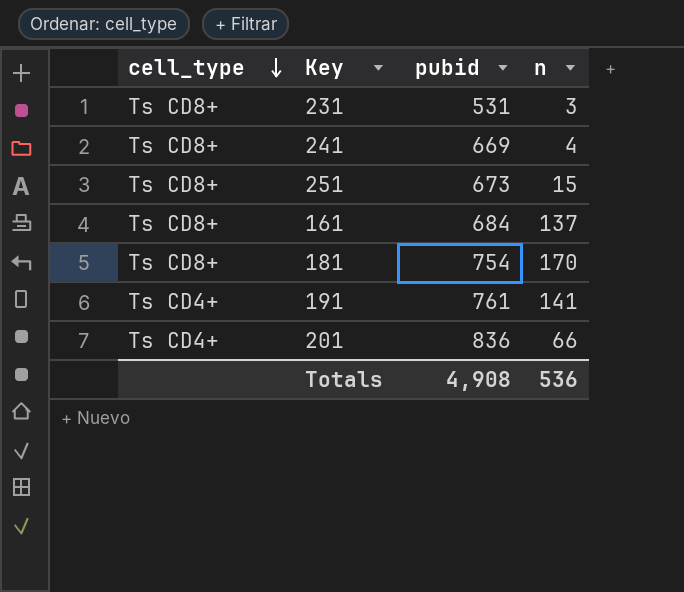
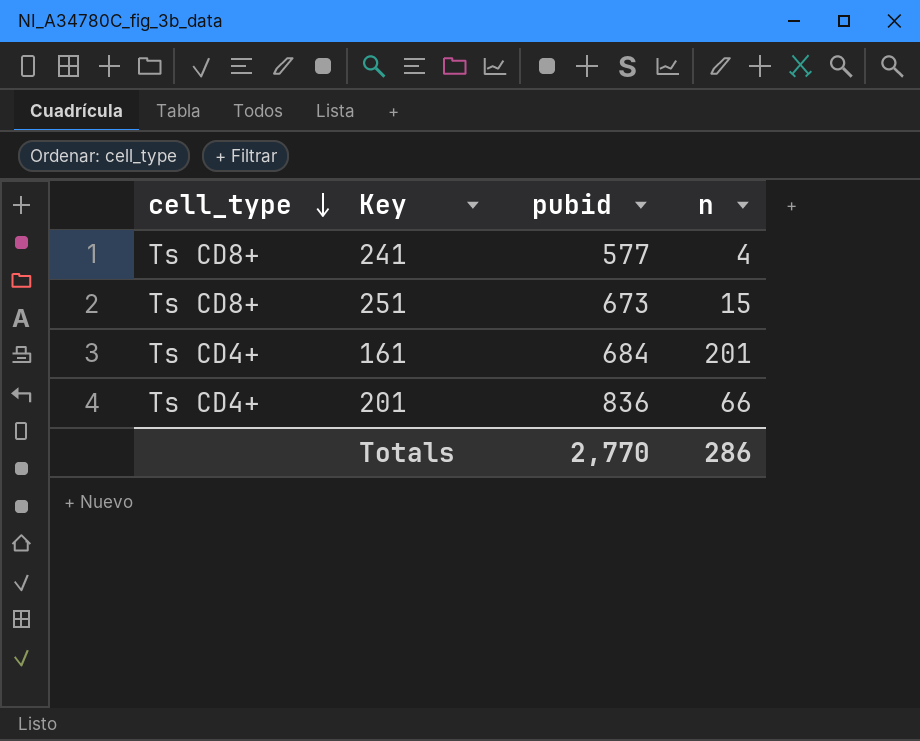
row 231: Ts CD8+ | 531 | 3 -> none
row 181: Ts CD8+ | 754 | 170 -> none
row 191: Ts CD4+ | 761 | 141 -> none
241 | pubid: 669 -> 577
161 | cell_type: Ts CD8+ -> Ts CD4+
161 | n: 137 -> 201
Totals | pubid: 4,908 -> 2,770
Totals | n: 536 -> 286

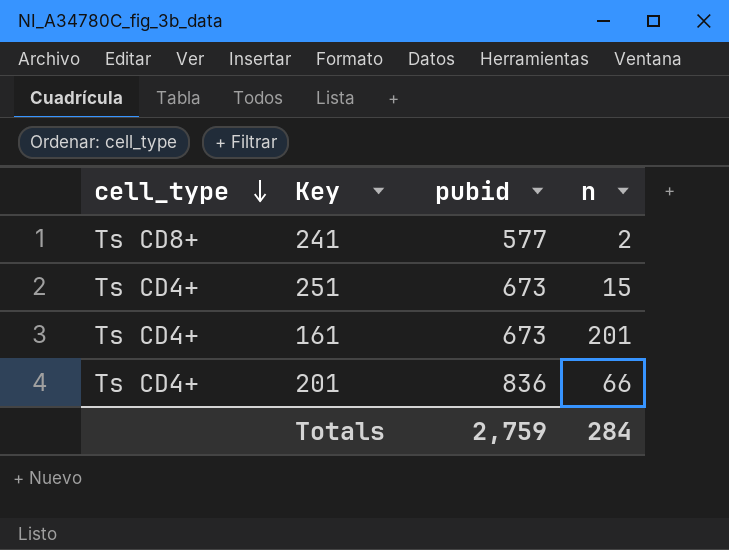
241 | n: 4 -> 2
251 | cell_type: Ts CD8+ -> Ts CD4+
161 | pubid: 684 -> 673
Totals | pubid: 2,770 -> 2,759
Totals | n: 286 -> 284

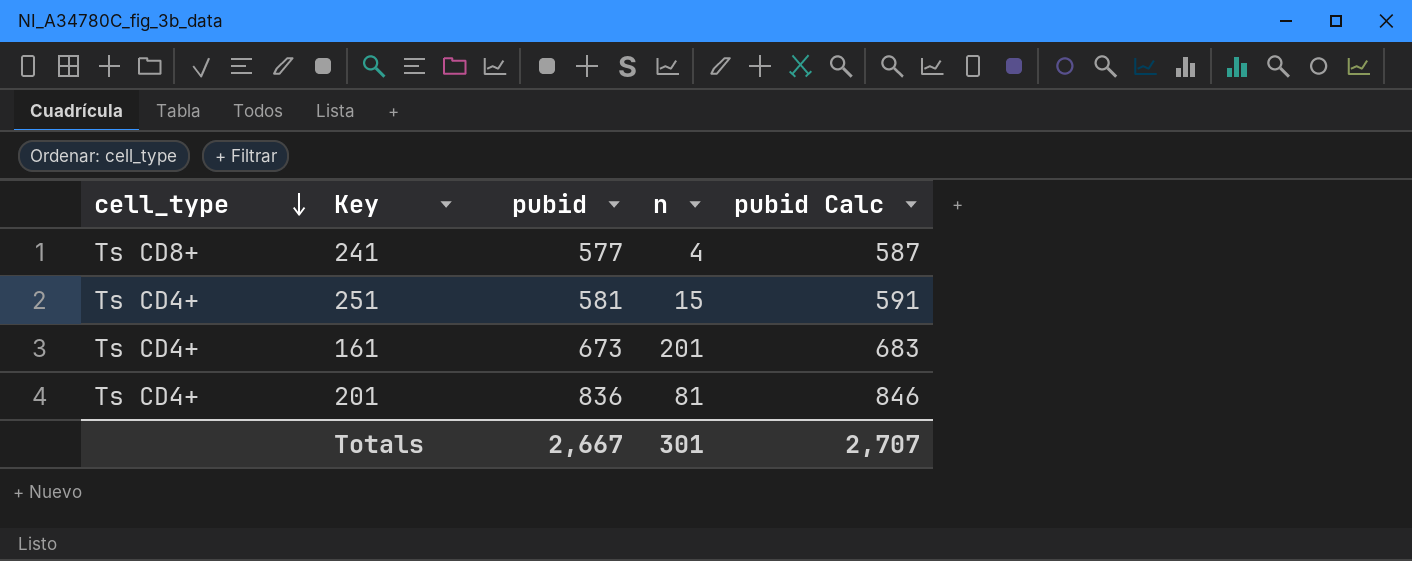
column pubid Calc | formula: none -> [pubid] + 10
241 | n: 2 -> 4
251 | pubid: 673 -> 581
201 | n: 66 -> 81
Totals | pubid: 2,759 -> 2,667
Totals | n: 284 -> 301

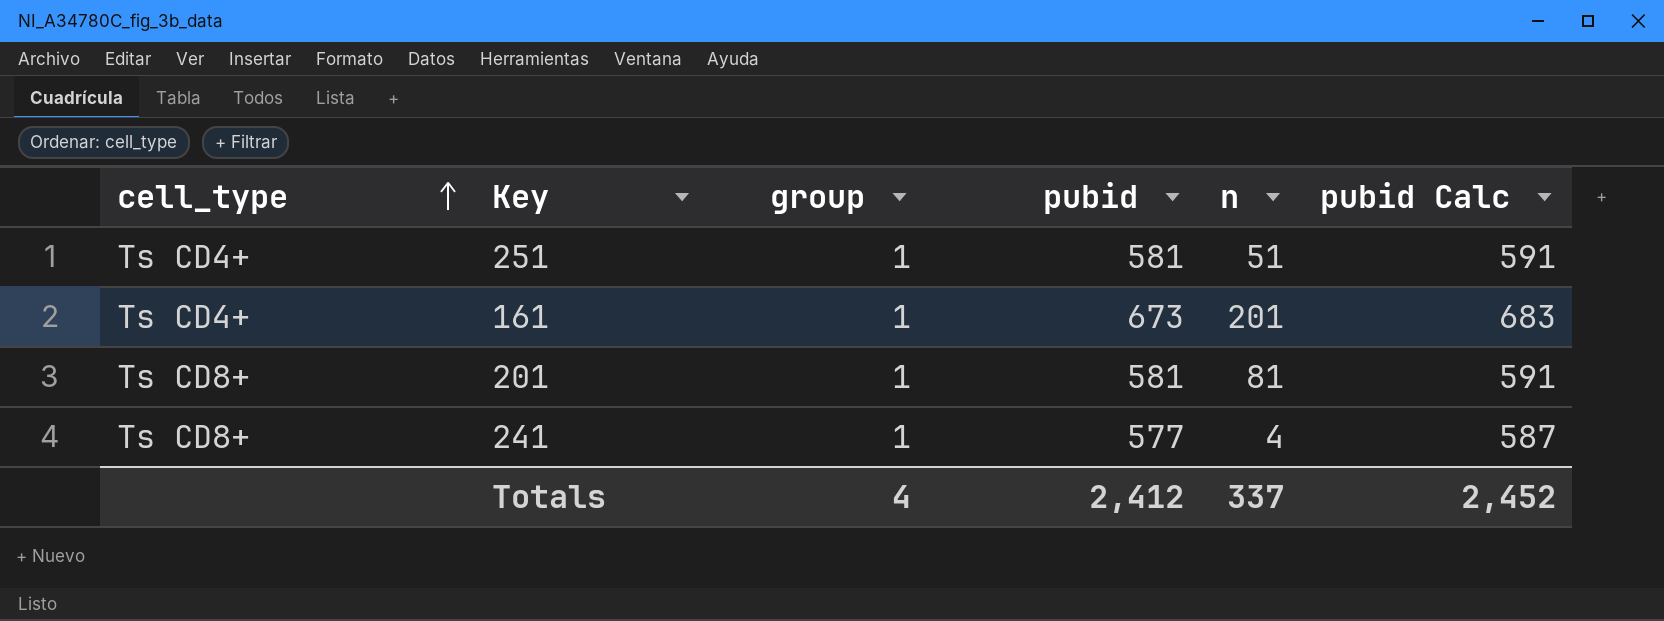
row order: cell_type descending -> cell_type ascending
column group | position: none -> 3
251 | n: 15 -> 51
201 | cell_type: Ts CD4+ -> Ts CD8+
201 | pubid: 836 -> 581
201 | pubid Calc: 846 -> 591
Totals | pubid: 2,667 -> 2,412
Totals | n: 301 -> 337
Totals | pubid Calc: 2,707 -> 2,452

